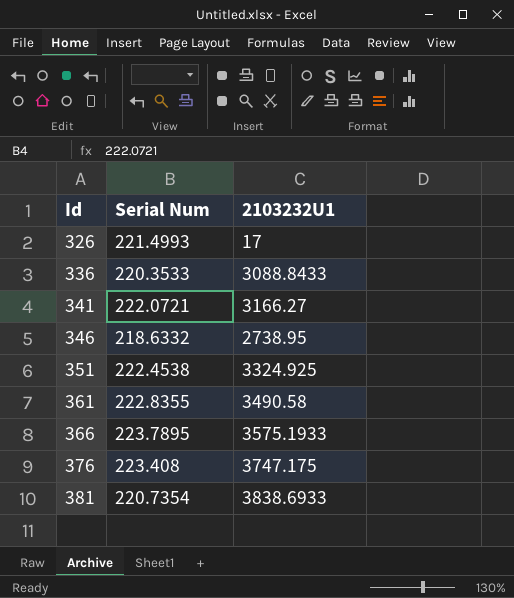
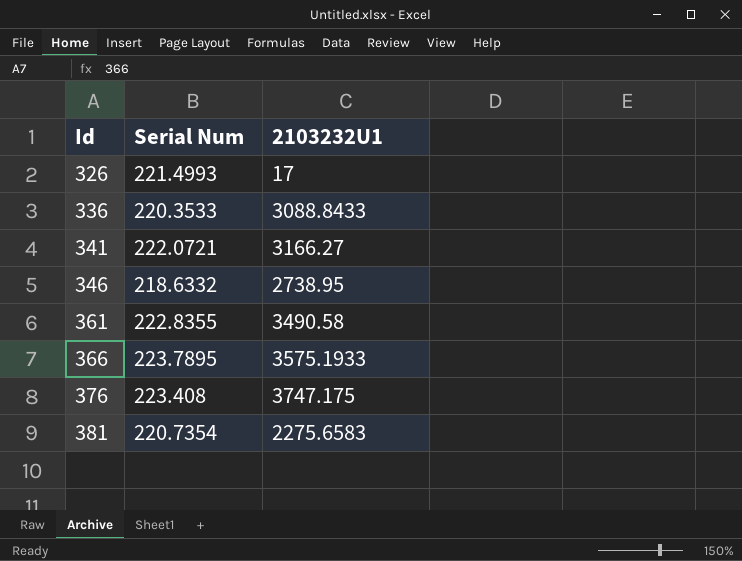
row 351: 222.4538 | 3324.925 -> none
381 | 2103232U1: 3838.6933 -> 2275.6583

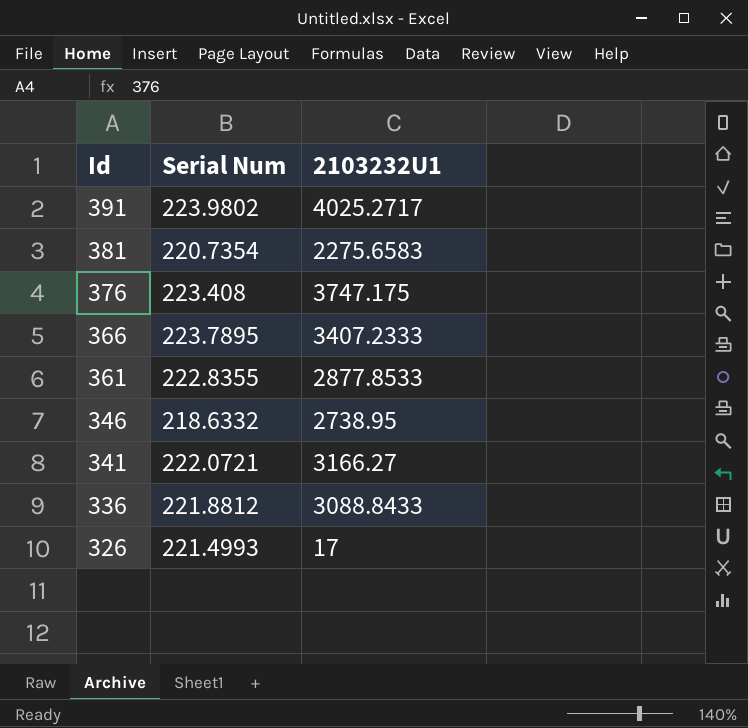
row order: Id ascending -> Id descending
row 391: none -> 223.9802 | 4025.2717
366 | 2103232U1: 3575.1933 -> 3407.2333
361 | 2103232U1: 3490.58 -> 2877.8533
336 | Serial Num: 220.3533 -> 221.8812

